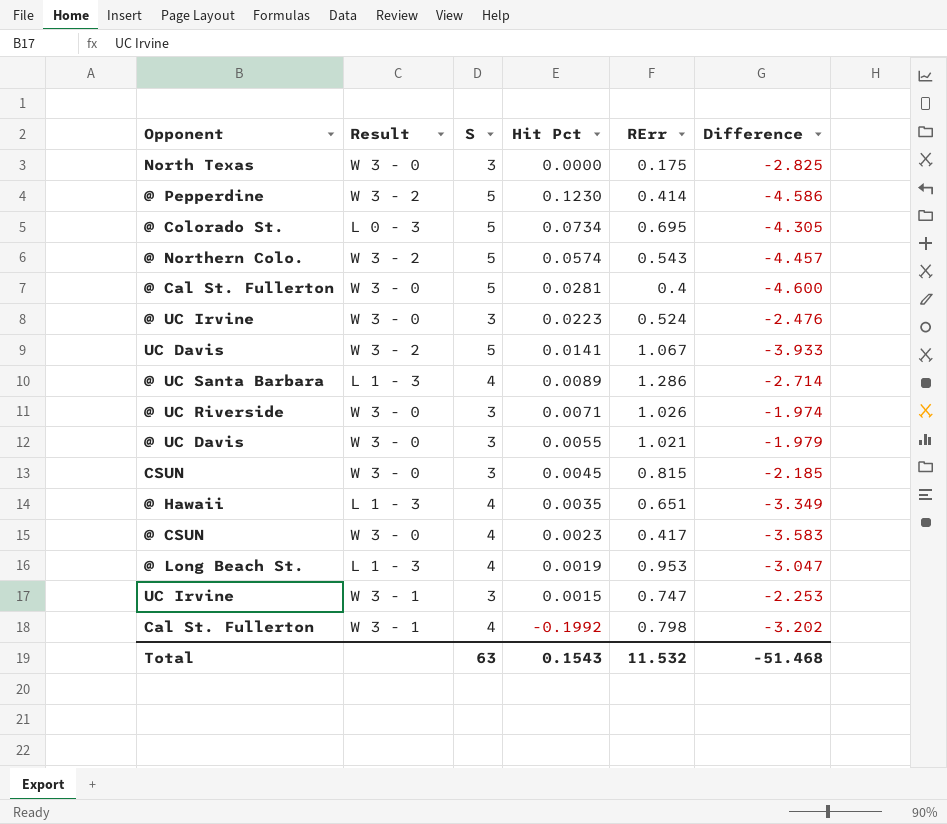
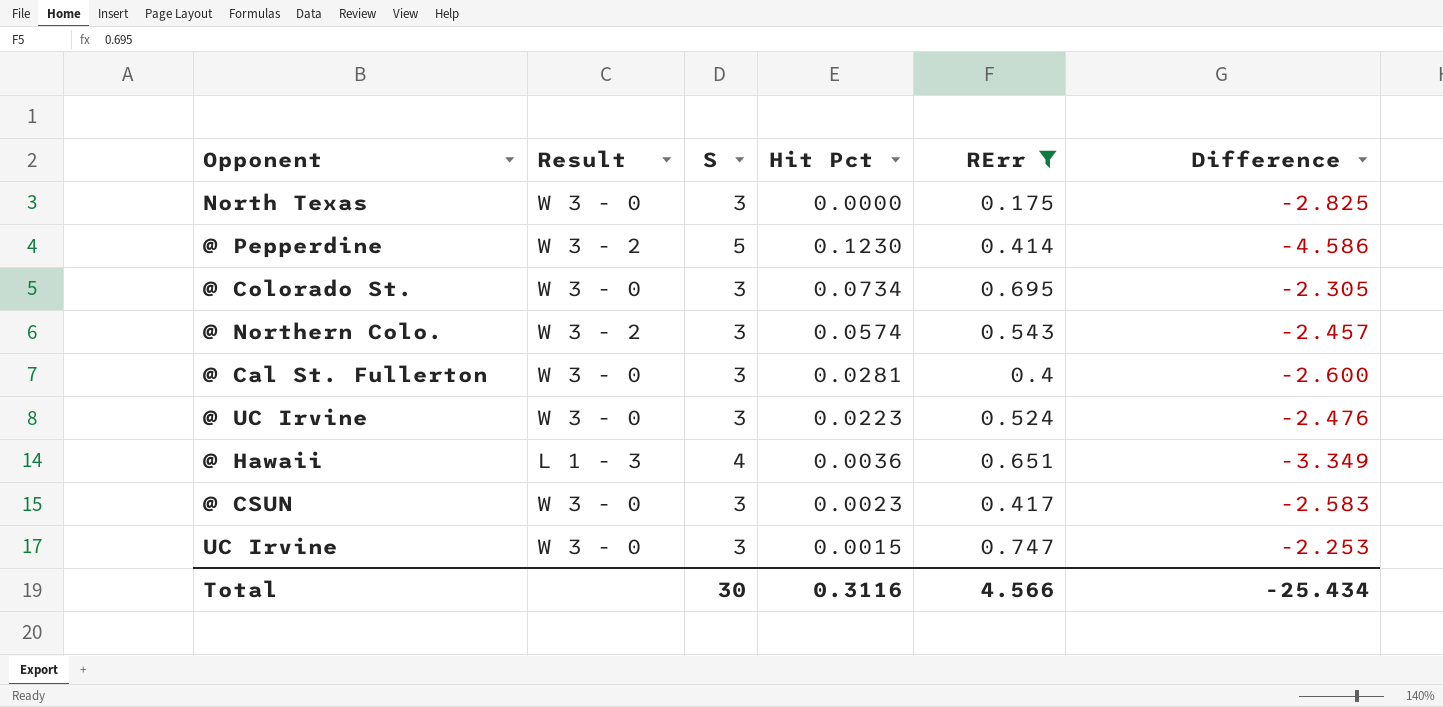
filter: none -> RErr <= 0.747
@ Colorado St. | Result: L 0 - 3 -> W 3 - 0
@ Colorado St. | S: 5 -> 3
@ Colorado St. | Difference: -4.305 -> -2.305
@ Northern Colo. | S: 5 -> 3
@ Northern Colo. | Difference: -4.457 -> -2.457
@ Cal St. Fullerton | S: 5 -> 3
@ Cal St. Fullerton | Difference: -4.600 -> -2.600
@ Hawaii | Hit Pct: 0.0035 -> 0.0036
@ CSUN | S: 4 -> 3
@ CSUN | Difference: -3.583 -> -2.583
UC Irvine | Result: W 3 - 1 -> W 3 - 0
Total | S: 63 -> 30
Total | Hit Pct: 0.1543 -> 0.3116
Total | RErr: 11.532 -> 4.566
Total | Difference: -51.468 -> -25.434

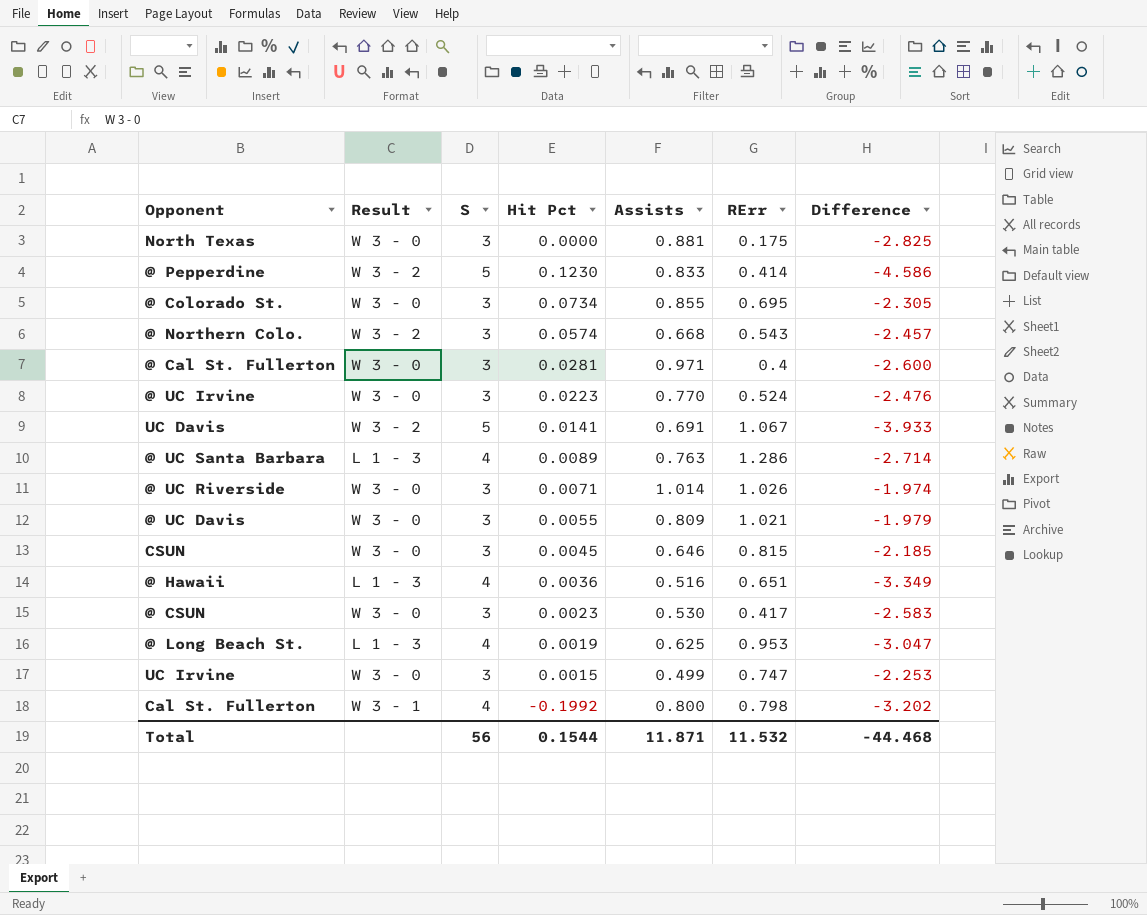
filter: RErr <= 0.747 -> none
column Assists | position: none -> 5
Total | S: 30 -> 56
Total | Hit Pct: 0.3116 -> 0.1544
Total | RErr: 4.566 -> 11.532
Total | Difference: -25.434 -> -44.468

